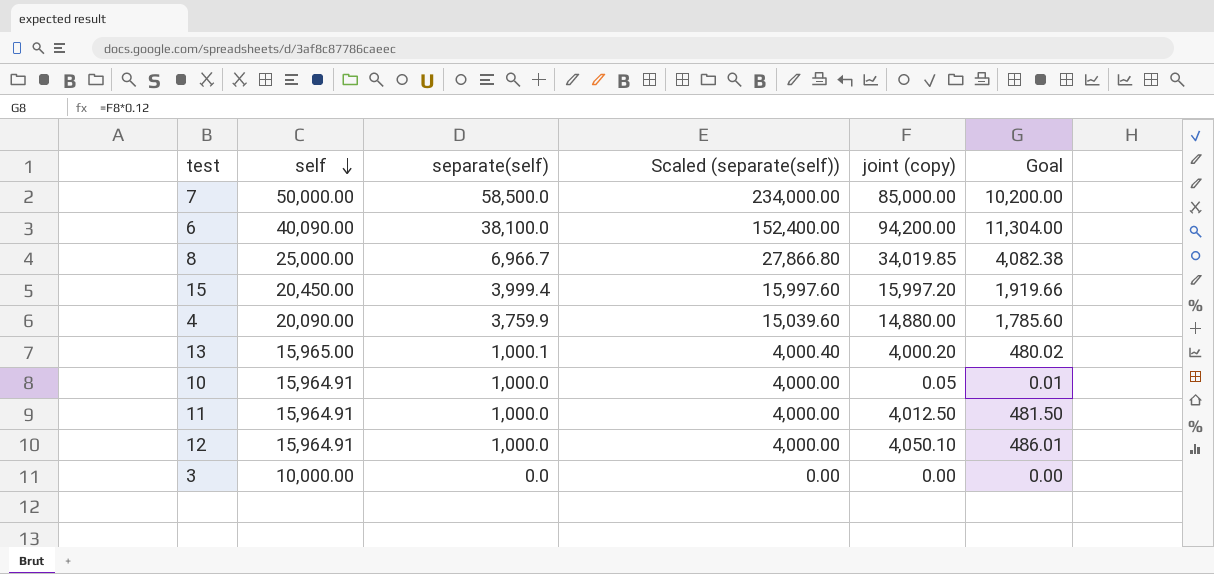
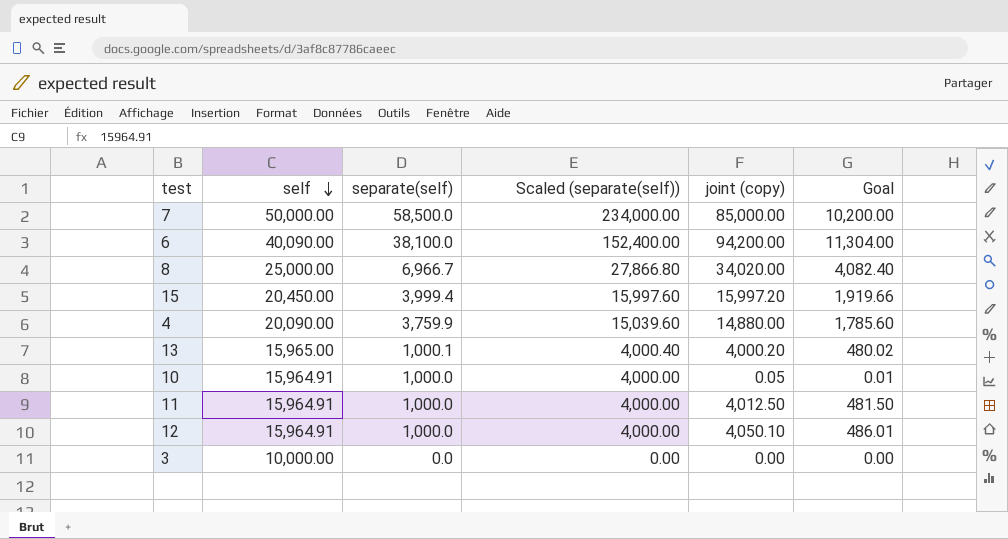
8 | joint (copy): 34,019.85 -> 34,020.00
8 | Goal: 4,082.38 -> 4,082.40

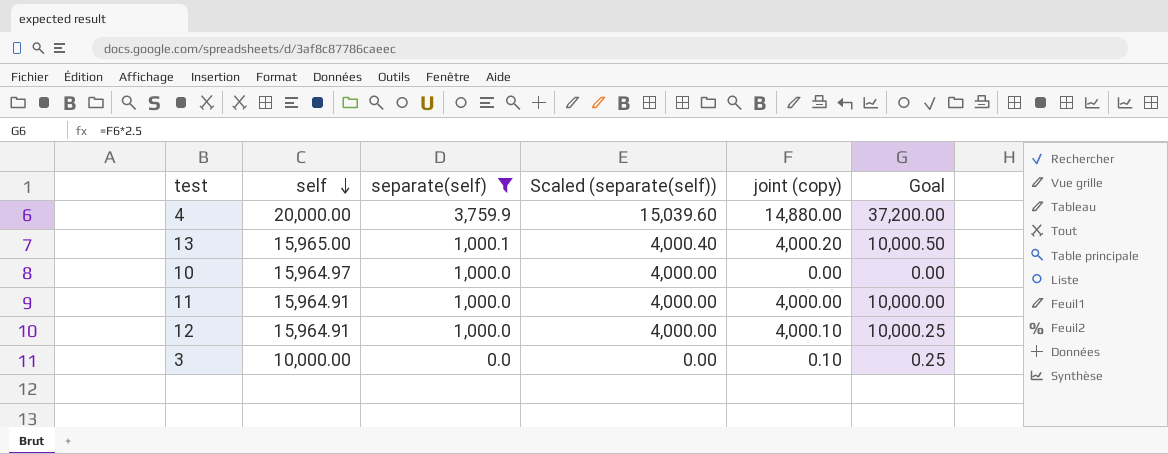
filter: none -> separate(self) <= 3,759.9
column Goal | formula: [joint (copy)] * 0.12 -> [joint (copy)] * 2.5
4 | self: 20,090.00 -> 20,000.00
10 | self: 15,964.91 -> 15,964.97
10 | joint (copy): 0.05 -> 0.00
11 | joint (copy): 4,012.50 -> 4,000.00
12 | joint (copy): 4,050.10 -> 4,000.10
3 | joint (copy): 0.00 -> 0.10

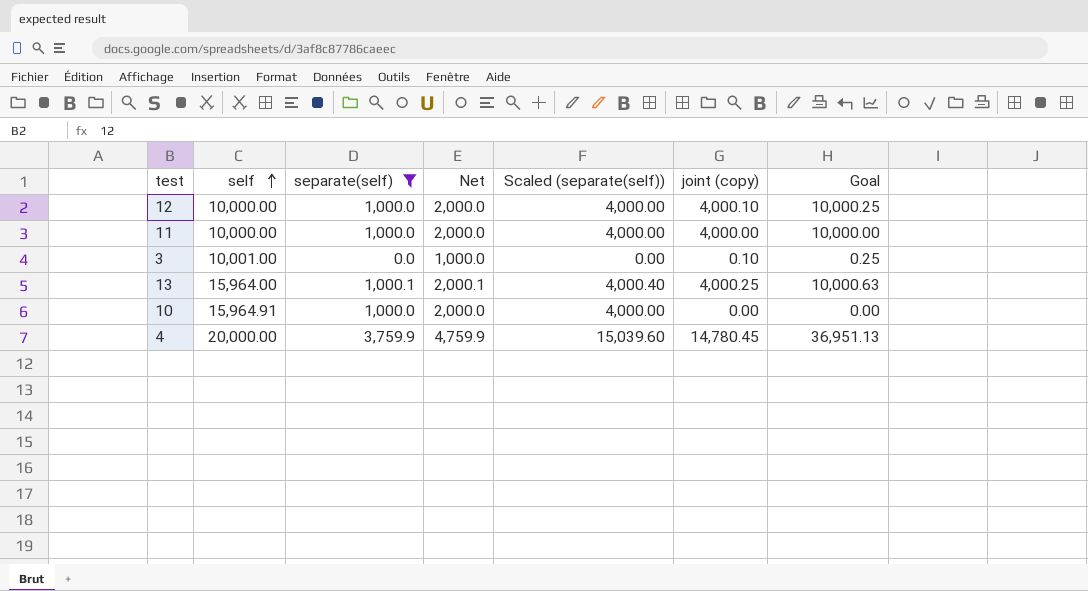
row order: self descending -> self ascending
column Net | formula: none -> [separate(self)] + 1000
12 | self: 15,964.91 -> 10,000.00
11 | self: 15,964.91 -> 10,000.00
3 | self: 10,000.00 -> 10,001.00
13 | self: 15,965.00 -> 15,964.00
13 | joint (copy): 4,000.20 -> 4,000.25
13 | Goal: 10,000.50 -> 10,000.63
10 | self: 15,964.97 -> 15,964.91
4 | joint (copy): 14,880.00 -> 14,780.45
4 | Goal: 37,200.00 -> 36,951.13

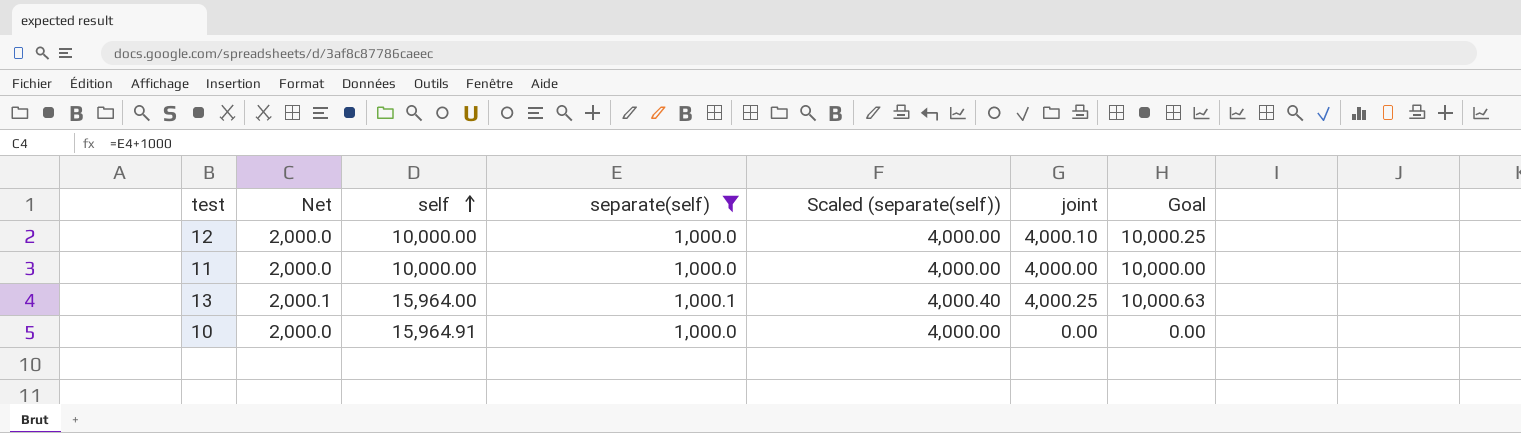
column Net | position: 4 -> 2
column name: joint (copy) -> joint
row 3: 10,001.00 | 0.0 | 1,000.0 | 0.00 | 0.10 | 0.25 -> none
row 4: 20,000.00 | 3,759.9 | 4,759.9 | 15,039.60 | 14,780.45 | 36,951.13 -> none

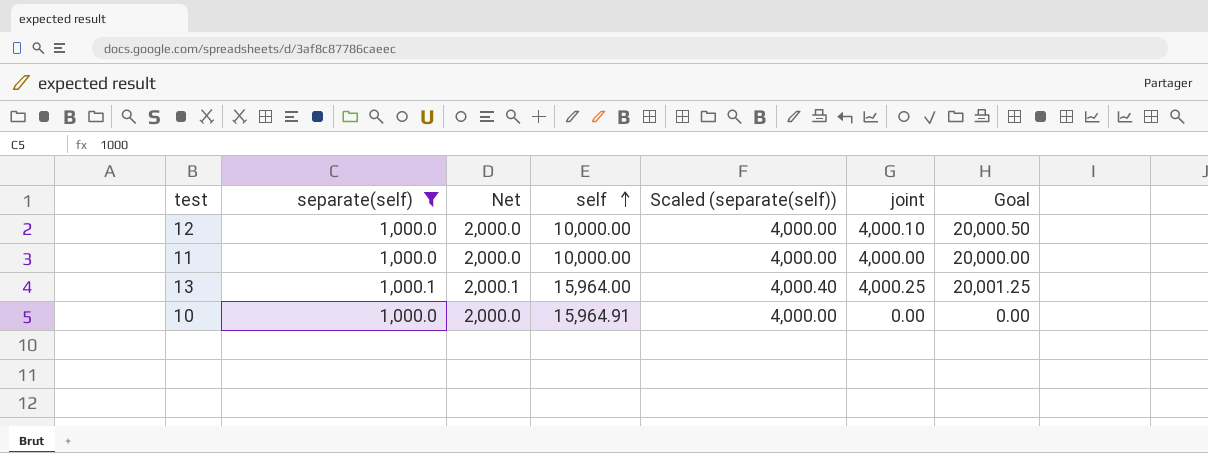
column separate(self) | position: 4 -> 2
column Goal | formula: [joint] * 2.5 -> [joint] * 5

